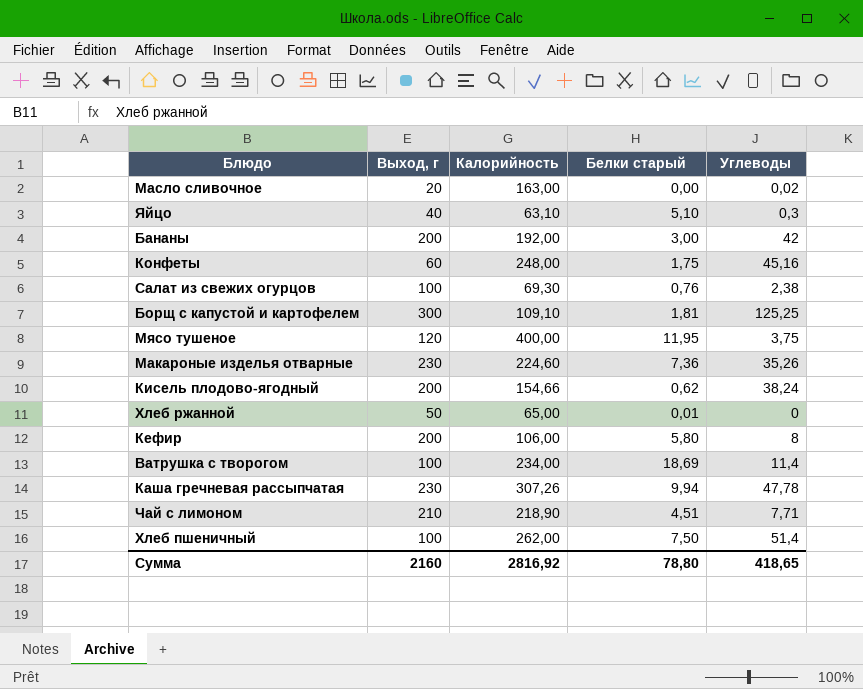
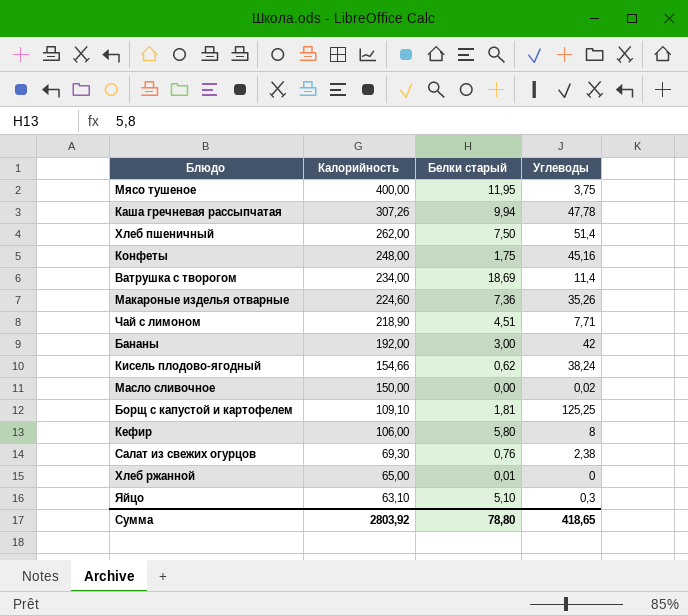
row order: none -> Калорийность descending
column Выход, г | position: 2 -> none
Масло сливочное | Калорийность: 163,00 -> 150,00
Сумма | Калорийность: 2816,92 -> 2803,92

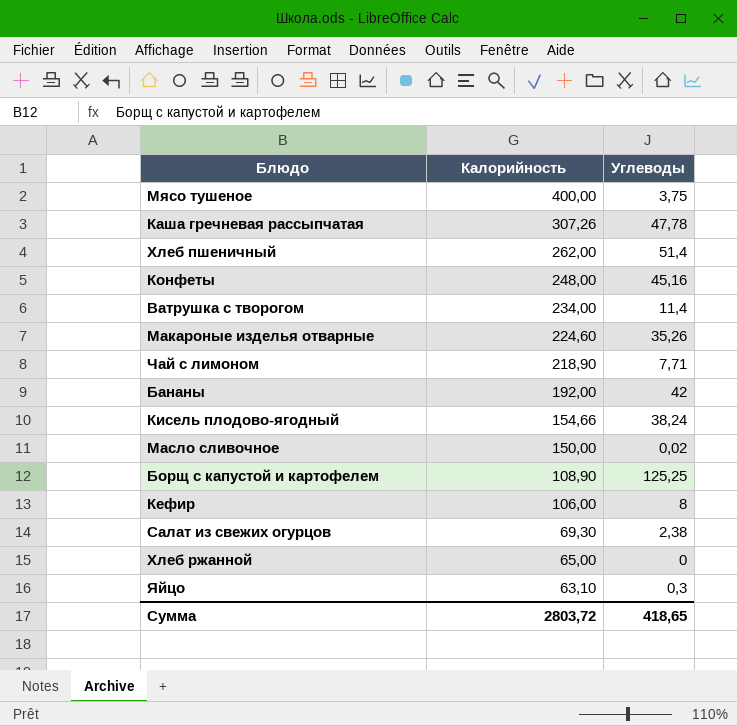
column Белки старый | position: 3 -> none
Борщ с капустой и картофелем | Калорийность: 109,10 -> 108,90
Сумма | Калорийность: 2803,92 -> 2803,72

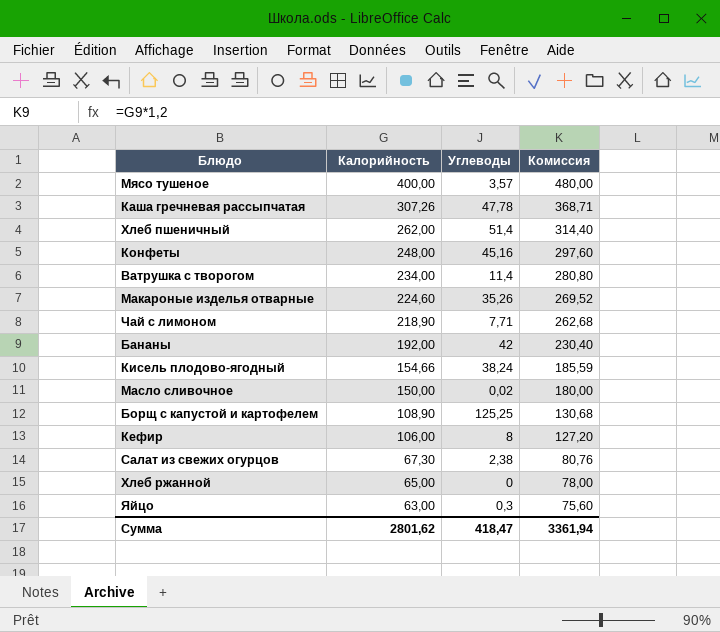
column Комиссия | formula: none -> [Калорийность] * 1,2
Мясо тушеное | Углеводы: 3,75 -> 3,57
Салат из свежих огурцов | Калорийность: 69,30 -> 67,30
Яйцо | Калорийность: 63,10 -> 63,00
Сумма | Калорийность: 2803,72 -> 2801,62
Сумма | Углеводы: 418,65 -> 418,47

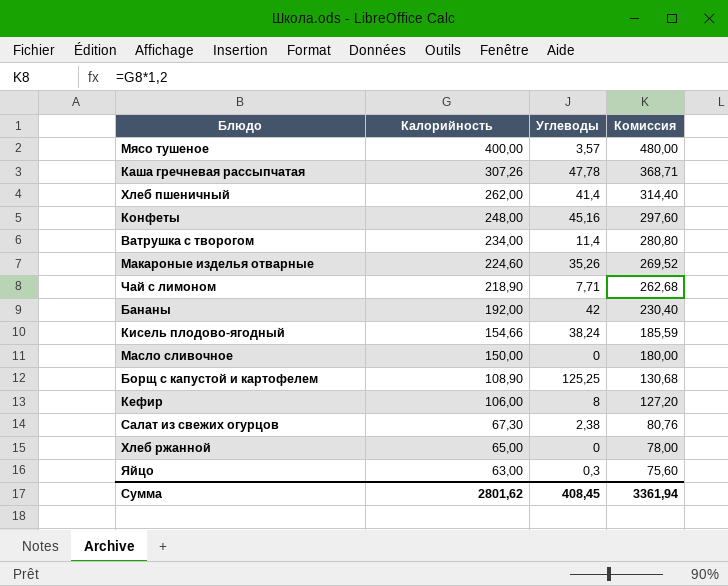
Хлеб пшеничный | Углеводы: 51,4 -> 41,4
Масло сливочное | Углеводы: 0,02 -> 0
Сумма | Углеводы: 418,47 -> 408,45

